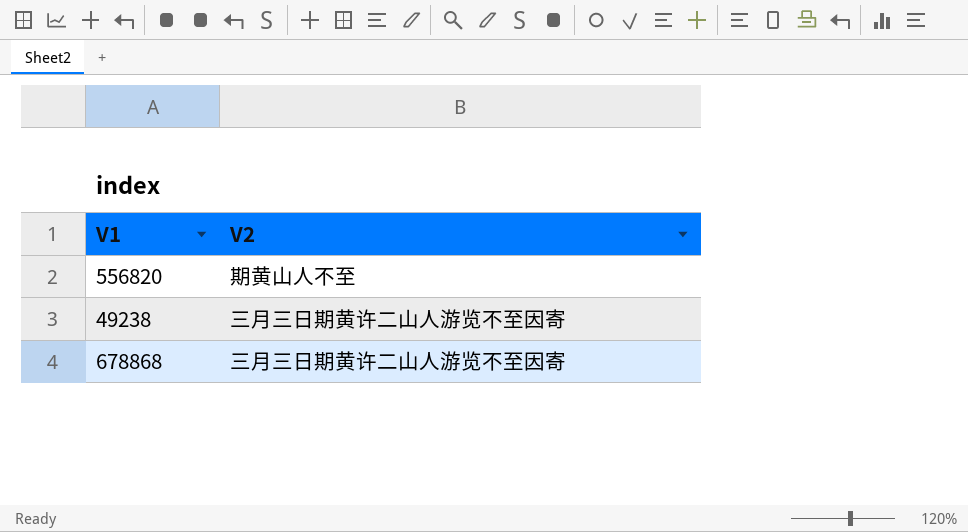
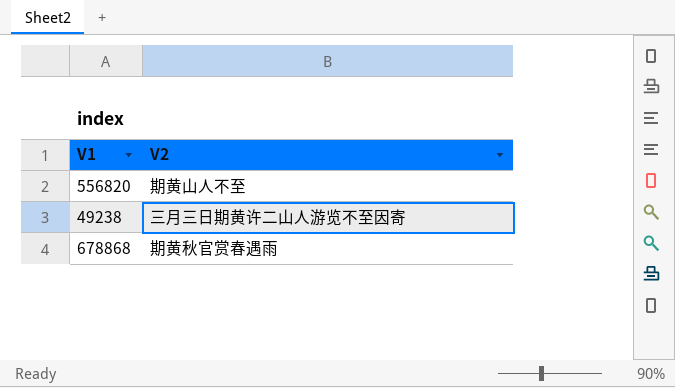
678868 | V2: 三月三日期黄许二山人游览不至因寄 -> 期黄秋官赏春遇雨

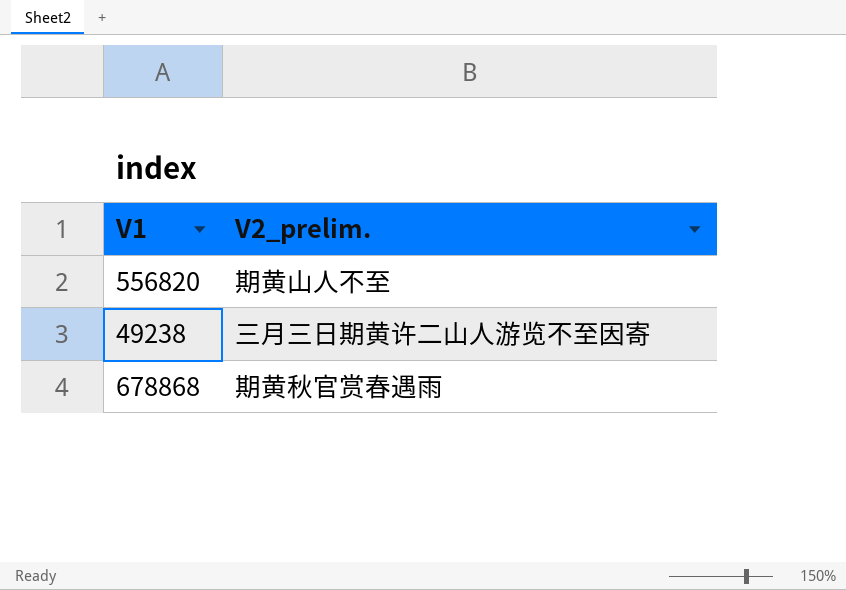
column name: V2 -> V2_prelim.

